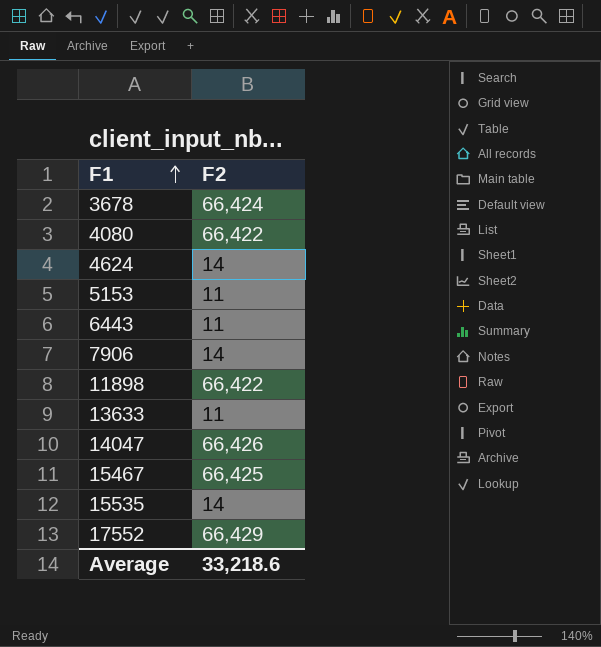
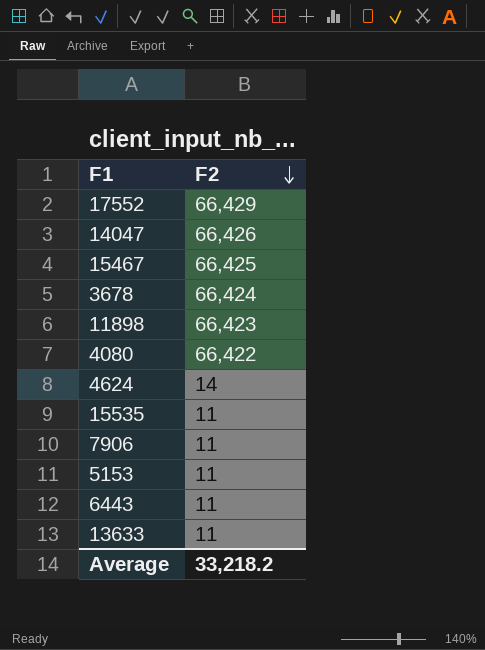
row order: F1 ascending -> F2 descending
11898 | F2: 66,422 -> 66,423
15535 | F2: 14 -> 11
7906 | F2: 14 -> 11
Average | F2: 33,218.6 -> 33,218.2

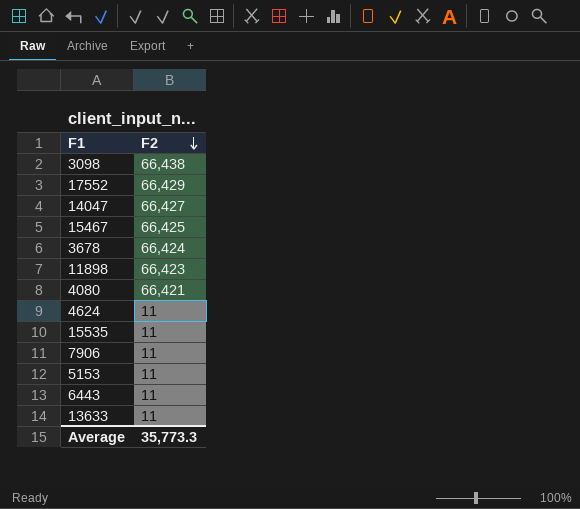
row 3098: none -> 66,438
14047 | F2: 66,426 -> 66,427
4080 | F2: 66,422 -> 66,421
4624 | F2: 14 -> 11
Average | F2: 33,218.2 -> 35,773.3

